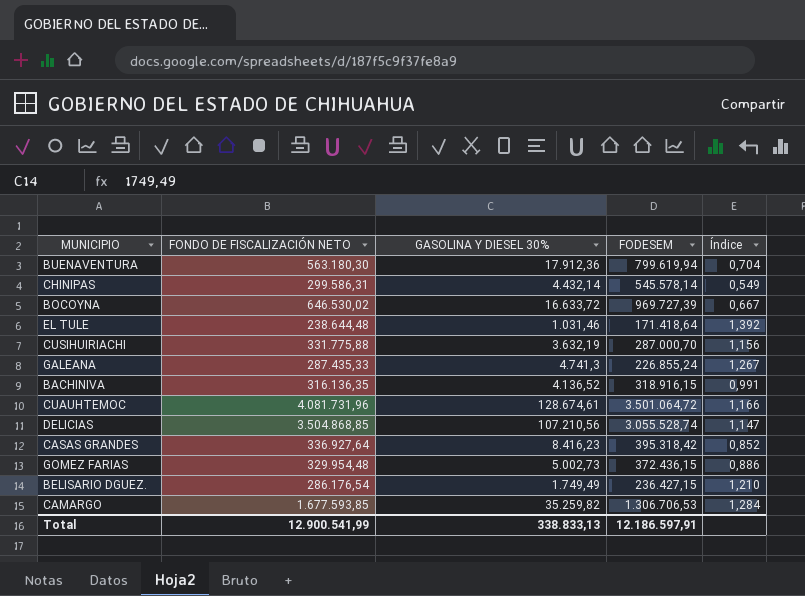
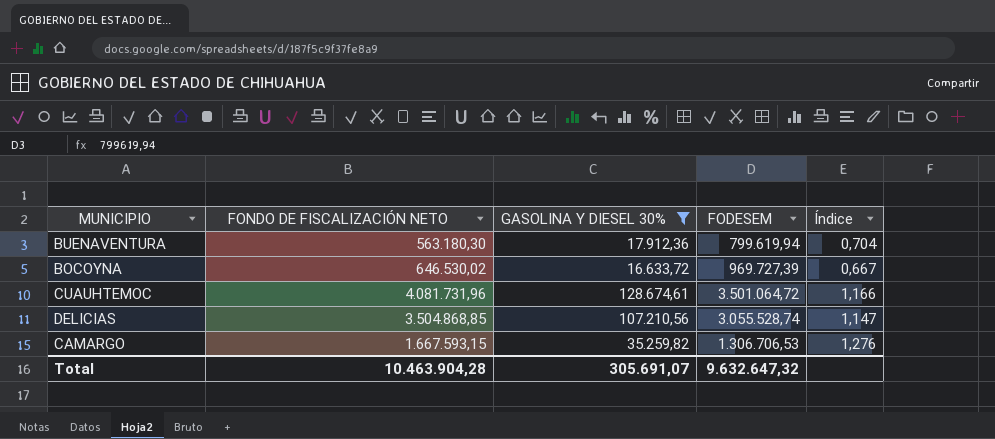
filter: none -> GASOLINA Y DIESEL 30% >= 16.633,72
CAMARGO | FONDO DE FISCALIZACIÓN NETO: 1.677.593,85 -> 1.667.593,15
CAMARGO | Índice: 1,284 -> 1,276
Total | FONDO DE FISCALIZACIÓN NETO: 12.900.541,99 -> 10.463.904,28
Total | GASOLINA Y DIESEL 30%: 338.833,13 -> 305.691,07
Total | FODESEM: 12.186.597,91 -> 9.632.647,32

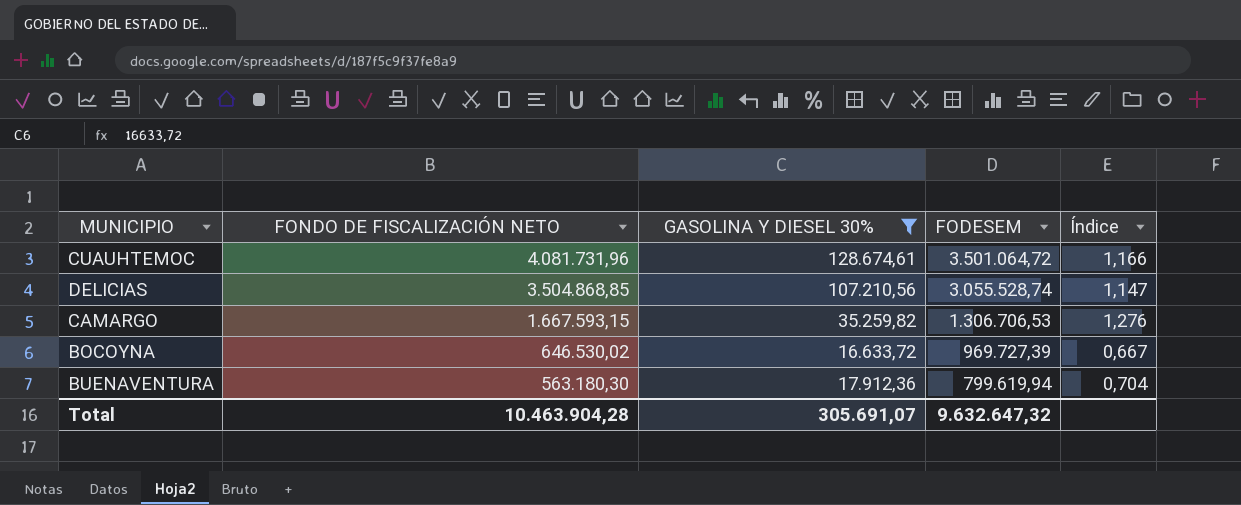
row order: none -> FONDO DE FISCALIZACIÓN NETO descending

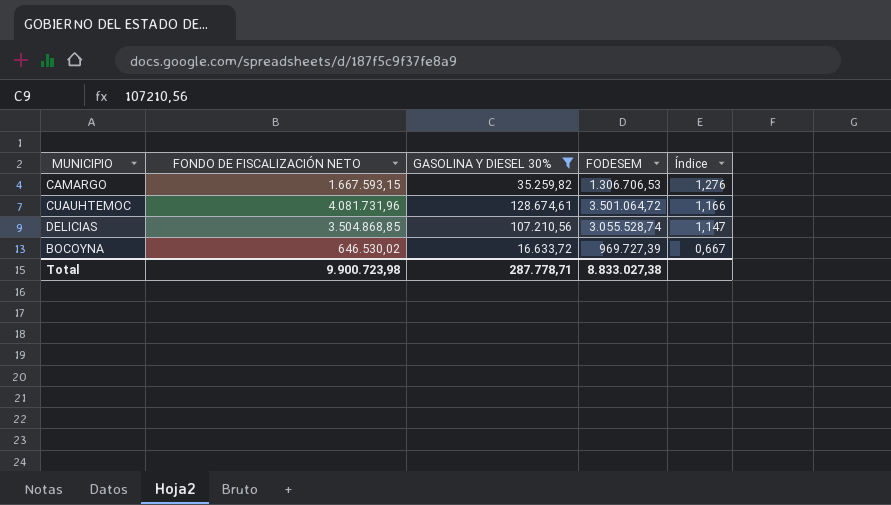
row order: FONDO DE FISCALIZACIÓN NETO descending -> Índice descending
row BUENAVENTURA: 563.180,30 | 17.912,36 | 799.619,94 | 0,704 -> none
Total | FONDO DE FISCALIZACIÓN NETO: 10.463.904,28 -> 9.900.723,98
Total | GASOLINA Y DIESEL 30%: 305.691,07 -> 287.778,71
Total | FODESEM: 9.632.647,32 -> 8.833.027,38

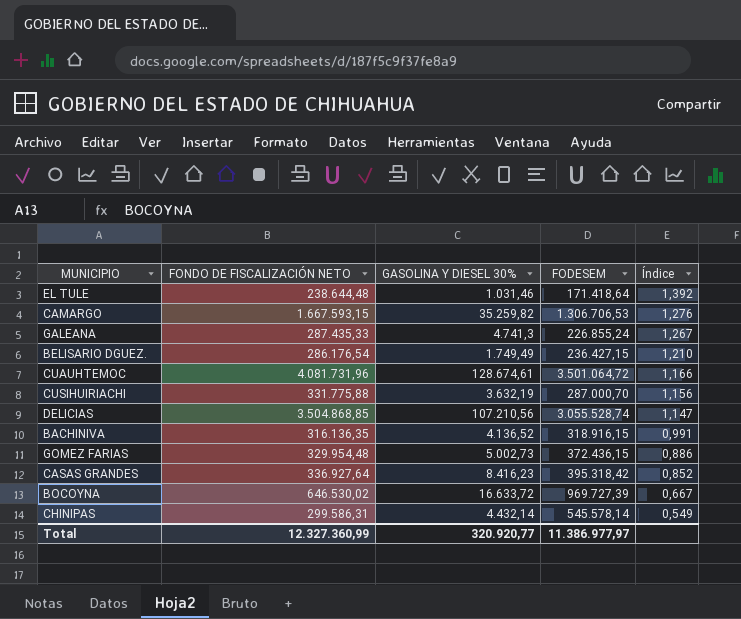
filter: GASOLINA Y DIESEL 30% >= 16.633,72 -> none
Total | FONDO DE FISCALIZACIÓN NETO: 9.900.723,98 -> 12.327.360,99
Total | GASOLINA Y DIESEL 30%: 287.778,71 -> 320.920,77
Total | FODESEM: 8.833.027,38 -> 11.386.977,97

